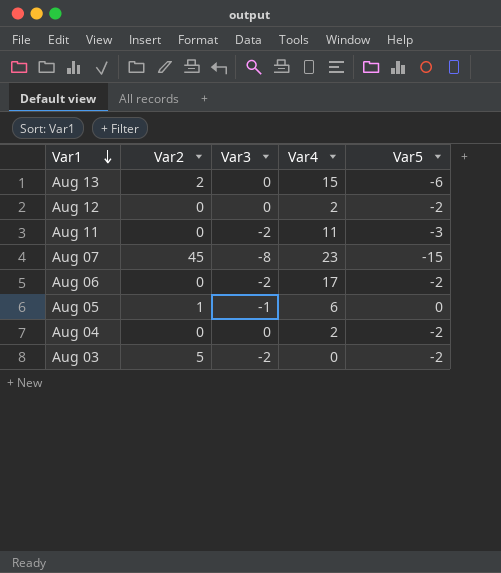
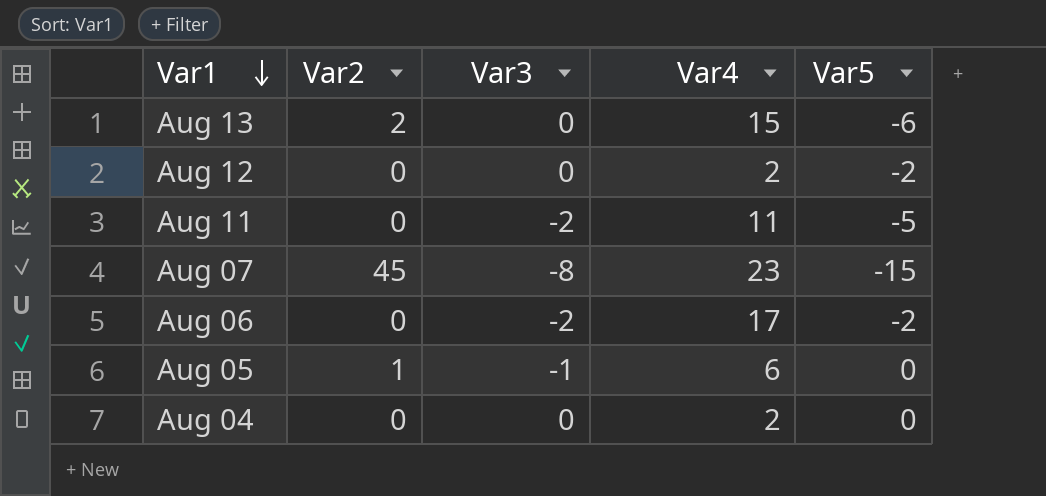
row Aug 03: 5 | -2 | 0 | -2 -> none
Aug 11 | Var5: -3 -> -5
Aug 04 | Var5: -2 -> 0

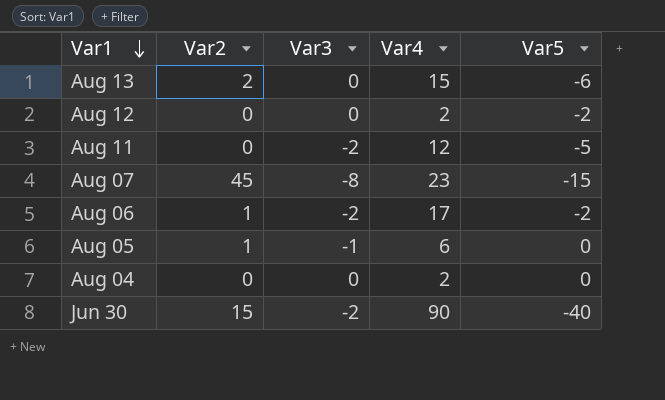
Aug 11 | Var4: 11 -> 12
Aug 06 | Var2: 0 -> 1
row Jun 30: none -> 15 | -2 | 90 | -40

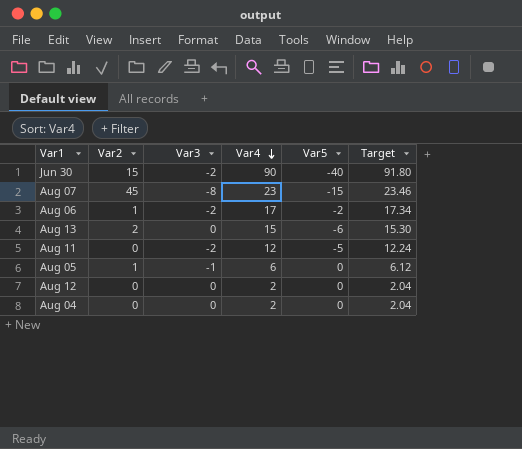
row order: Var1 descending -> Var4 descending
column Target | formula: none -> [Var4] * 1.02
Aug 12 | Var5: -2 -> 0

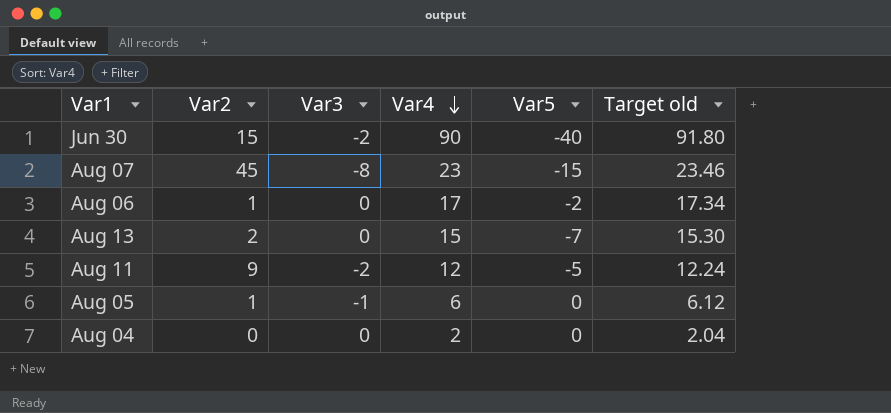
column name: Target -> Target old
row Aug 12: 0 | 0 | 2 | 0 | 2.04 -> none
Aug 06 | Var3: -2 -> 0
Aug 13 | Var5: -6 -> -7
Aug 11 | Var2: 0 -> 9

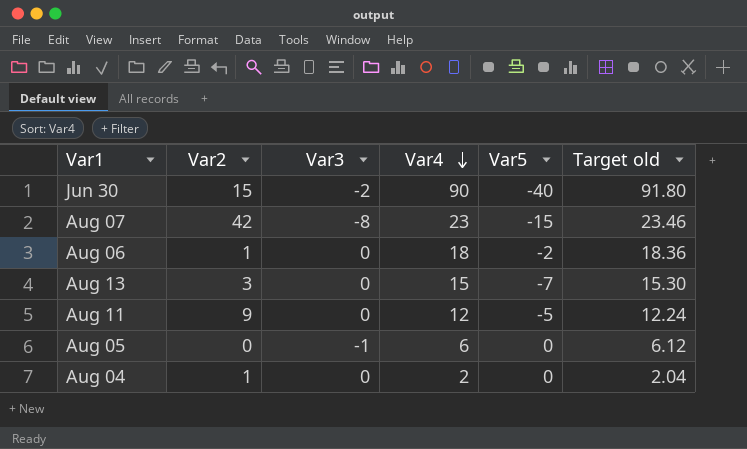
Aug 07 | Var2: 45 -> 42
Aug 06 | Var4: 17 -> 18
Aug 06 | Target old: 17.34 -> 18.36
Aug 13 | Var2: 2 -> 3
Aug 11 | Var3: -2 -> 0
Aug 05 | Var2: 1 -> 0
Aug 04 | Var2: 0 -> 1

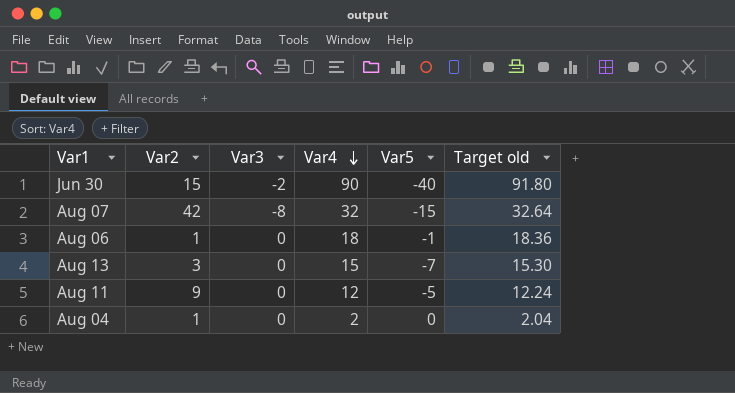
row Aug 05: 0 | -1 | 6 | 0 | 6.12 -> none
Aug 07 | Var4: 23 -> 32
Aug 07 | Target old: 23.46 -> 32.64
Aug 06 | Var5: -2 -> -1

